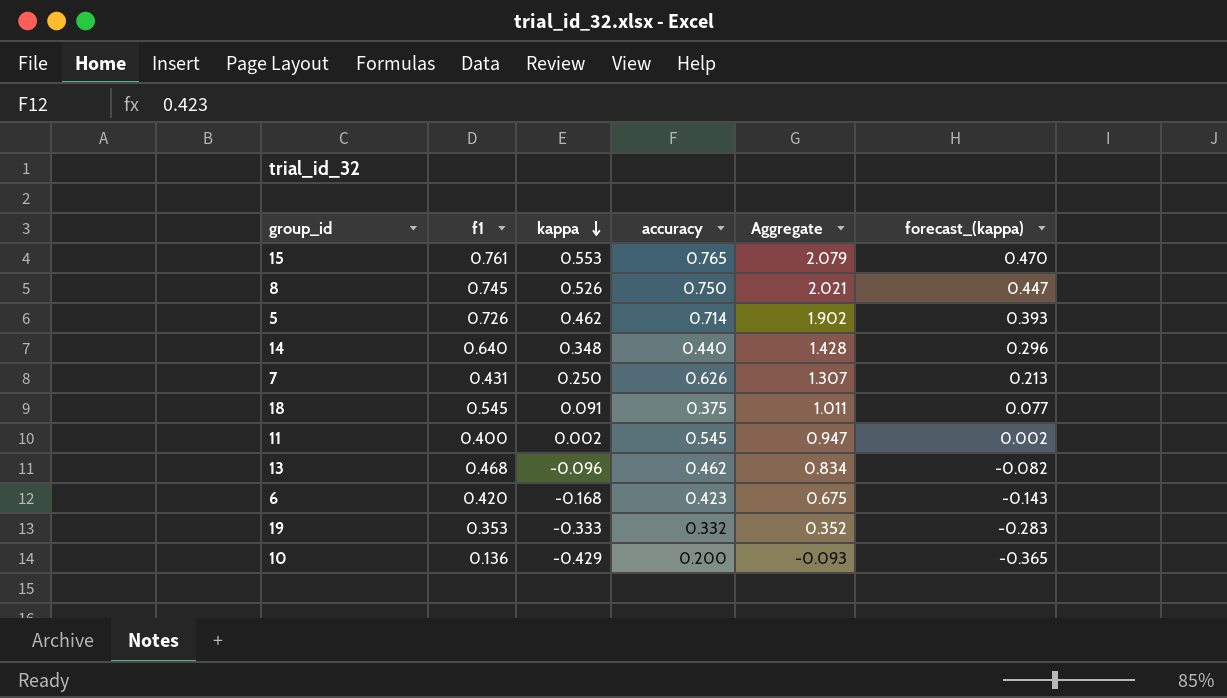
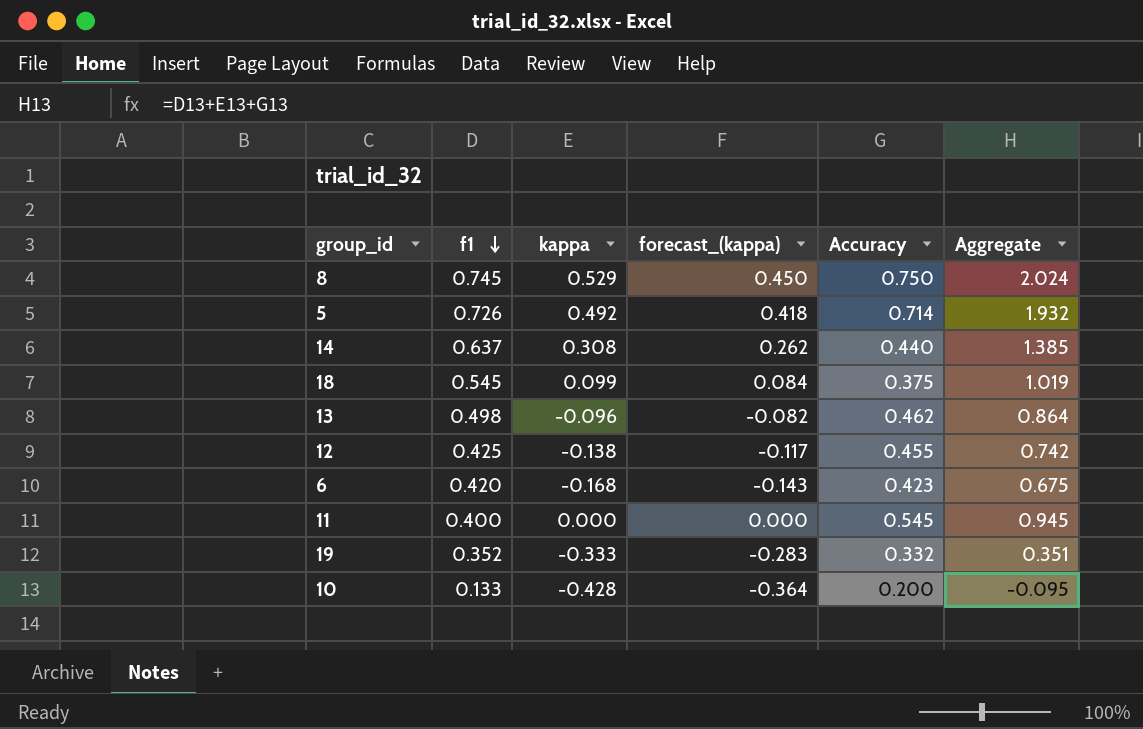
row order: kappa descending -> f1 descending
column forecast_(kappa) | position: 6 -> 4
column name: accuracy -> Accuracy
row 15: 0.761 | 0.553 | 0.765 | 2.079 | 0.470 -> none
row 7: 0.431 | 0.250 | 0.626 | 1.307 | 0.213 -> none
8 | kappa: 0.526 -> 0.529
8 | forecast_(kappa): 0.447 -> 0.450
8 | Aggregate: 2.021 -> 2.024
5 | kappa: 0.462 -> 0.492
5 | forecast_(kappa): 0.393 -> 0.418
5 | Aggregate: 1.902 -> 1.932
14 | f1: 0.640 -> 0.637
14 | kappa: 0.348 -> 0.308
14 | forecast_(kappa): 0.296 -> 0.262
14 | Aggregate: 1.428 -> 1.385
18 | kappa: 0.091 -> 0.099
18 | forecast_(kappa): 0.077 -> 0.084
18 | Aggregate: 1.011 -> 1.019
13 | f1: 0.468 -> 0.498
13 | Aggregate: 0.834 -> 0.864
row 12: none -> 0.425 | -0.138 | -0.117 | 0.455 | 0.742
11 | kappa: 0.002 -> 0.000
11 | forecast_(kappa): 0.002 -> 0.000
11 | Aggregate: 0.947 -> 0.945
19 | f1: 0.353 -> 0.352
19 | Aggregate: 0.352 -> 0.351
10 | f1: 0.136 -> 0.133
10 | kappa: -0.429 -> -0.428
10 | forecast_(kappa): -0.365 -> -0.364
10 | Aggregate: -0.093 -> -0.095

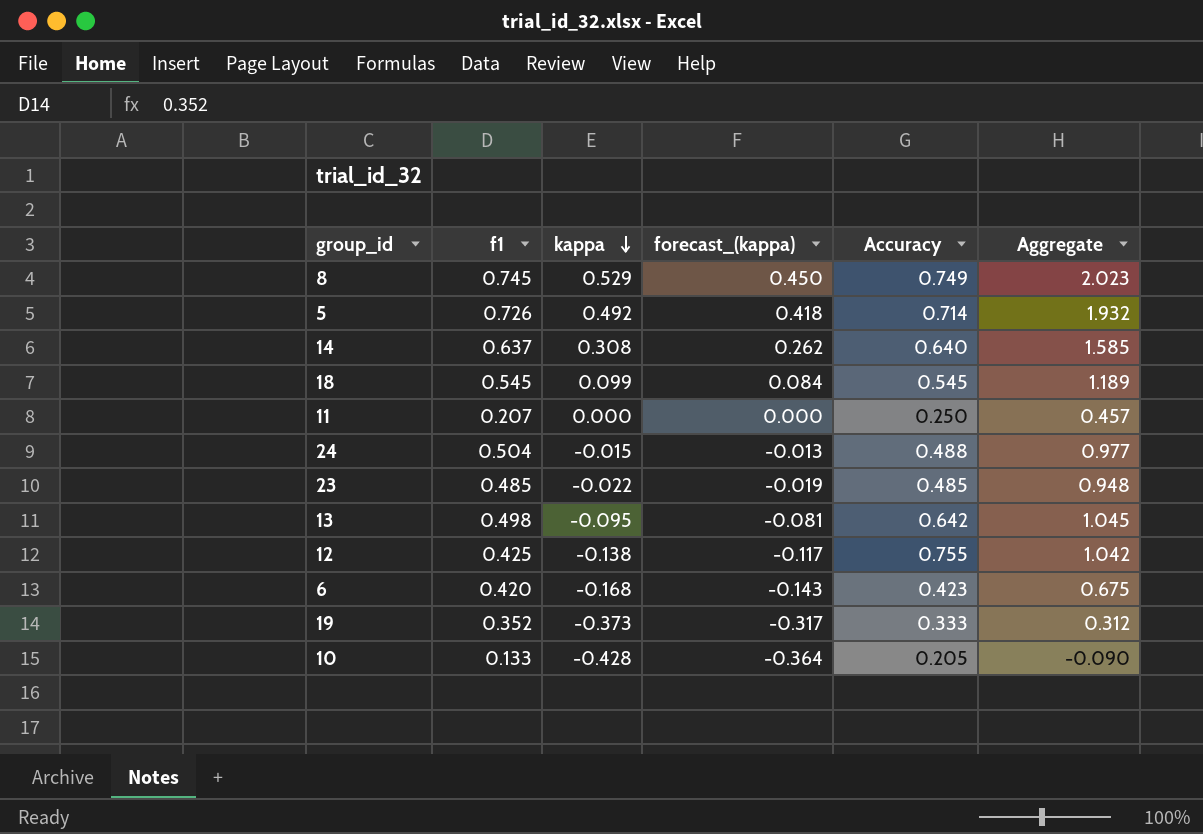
row order: f1 descending -> kappa descending
8 | Accuracy: 0.750 -> 0.749
8 | Aggregate: 2.024 -> 2.023
14 | Accuracy: 0.440 -> 0.640
14 | Aggregate: 1.385 -> 1.585
18 | Accuracy: 0.375 -> 0.545
18 | Aggregate: 1.019 -> 1.189
11 | f1: 0.400 -> 0.207
11 | Accuracy: 0.545 -> 0.250
11 | Aggregate: 0.945 -> 0.457
row 24: none -> 0.504 | -0.015 | -0.013 | 0.488 | 0.977
row 23: none -> 0.485 | -0.022 | -0.019 | 0.485 | 0.948
13 | kappa: -0.096 -> -0.095
13 | forecast_(kappa): -0.082 -> -0.081
13 | Accuracy: 0.462 -> 0.642
13 | Aggregate: 0.864 -> 1.045
12 | Accuracy: 0.455 -> 0.755
12 | Aggregate: 0.742 -> 1.042
19 | kappa: -0.333 -> -0.373
19 | forecast_(kappa): -0.283 -> -0.317
19 | Accuracy: 0.332 -> 0.333
19 | Aggregate: 0.351 -> 0.312
10 | Accuracy: 0.200 -> 0.205
10 | Aggregate: -0.095 -> -0.090

